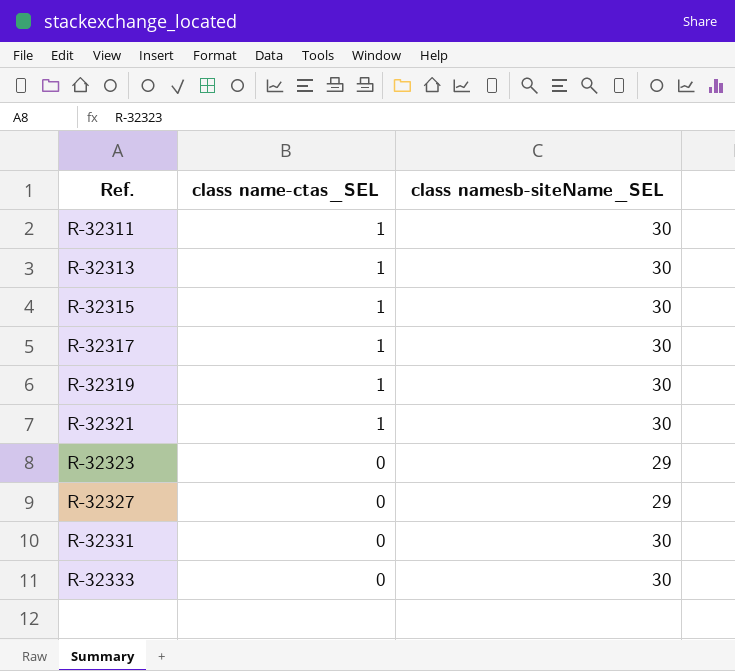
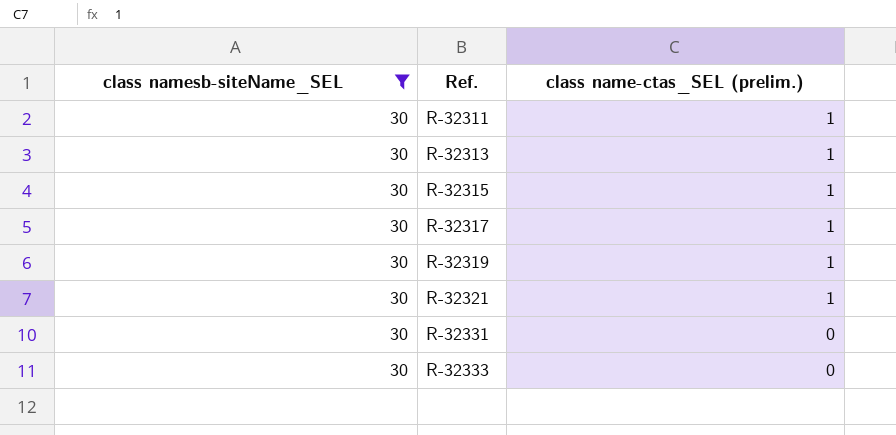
filter: none -> class namesb-siteName_SEL = 30
column class namesb-siteName_SEL | position: 3 -> 1
column name: class name-ctas_SEL -> class name-ctas_SEL (prelim.)

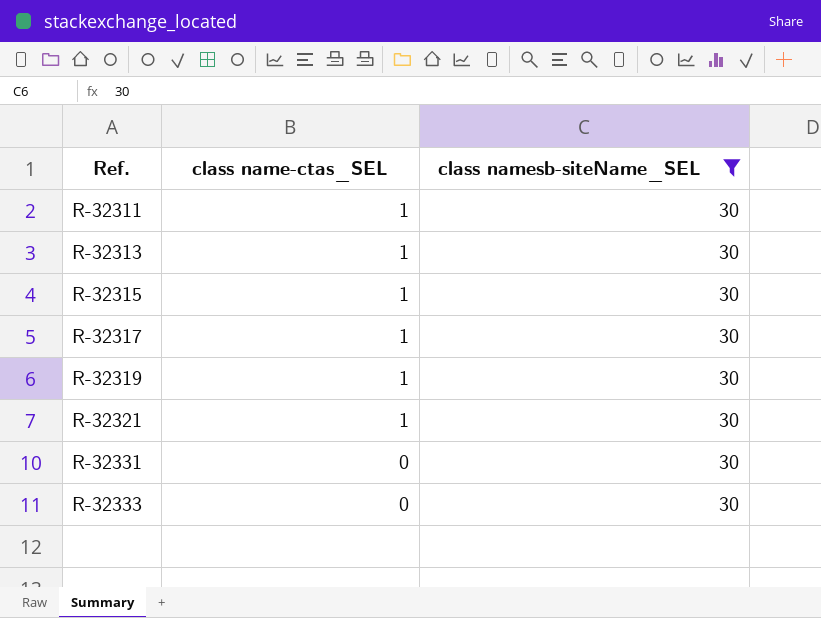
column name: class name-ctas_SEL (prelim.) -> class name-ctas_SEL
column class namesb-siteName_SEL | position: 1 -> 3

